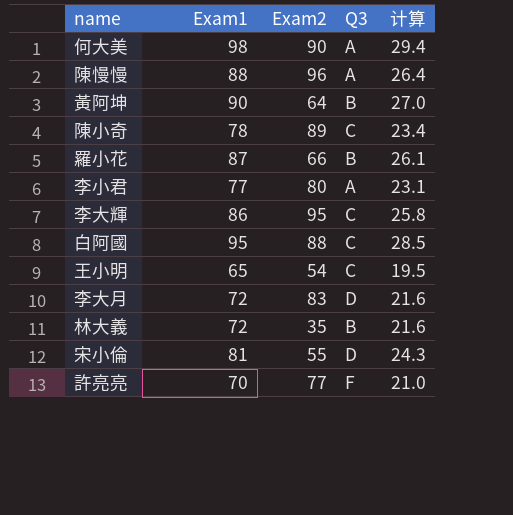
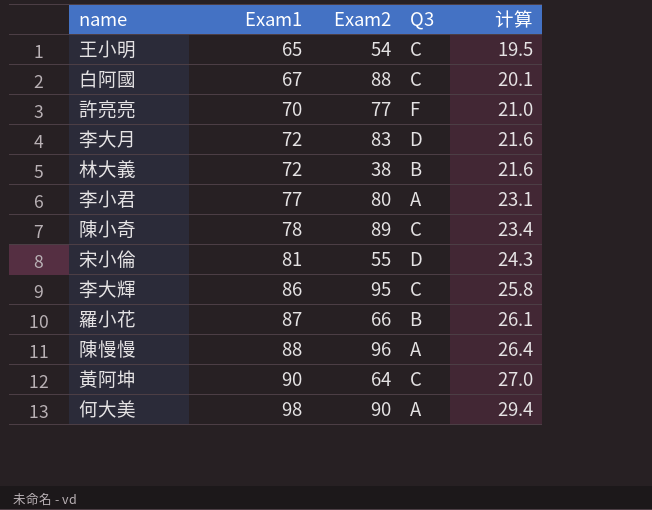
row order: none -> Exam1 ascending
白阿國 | Exam1: 95 -> 67
白阿國 | 计算: 28.5 -> 20.1
林大義 | Exam2: 35 -> 38
黃阿坤 | Q3: B -> C

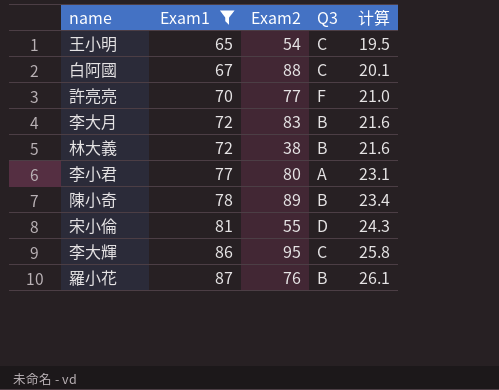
filter: none -> Exam1 <= 87
李大月 | Q3: D -> B
陳小奇 | Q3: C -> B
羅小花 | Exam2: 66 -> 76

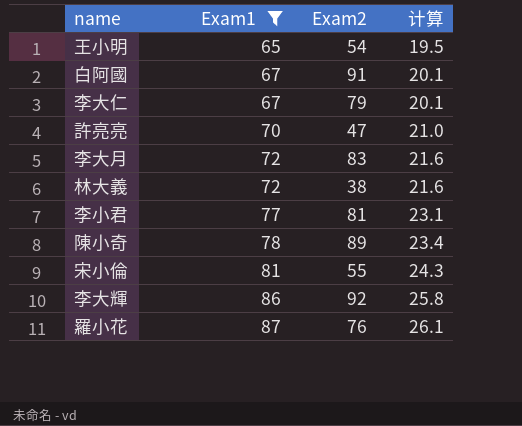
column Q3 | position: 4 -> none
白阿國 | Exam2: 88 -> 91
row 李大仁: none -> 67 | 79 | 20.1
許亮亮 | Exam2: 77 -> 47
李小君 | Exam2: 80 -> 81
李大輝 | Exam2: 95 -> 92

